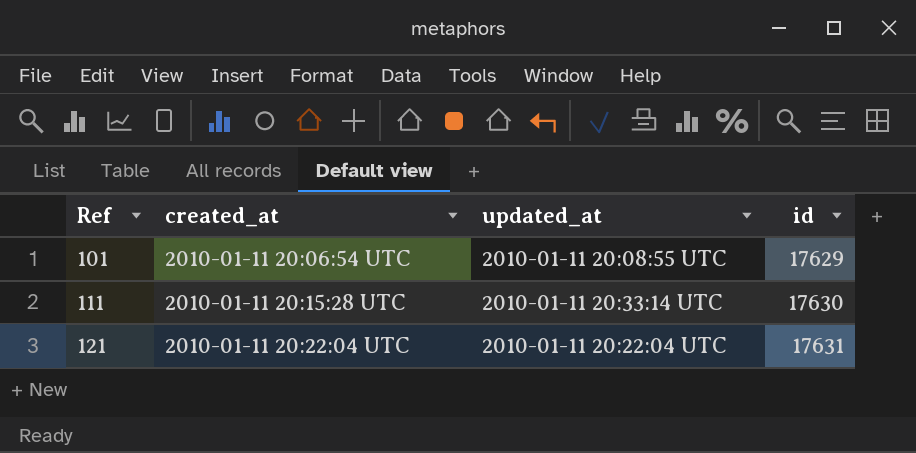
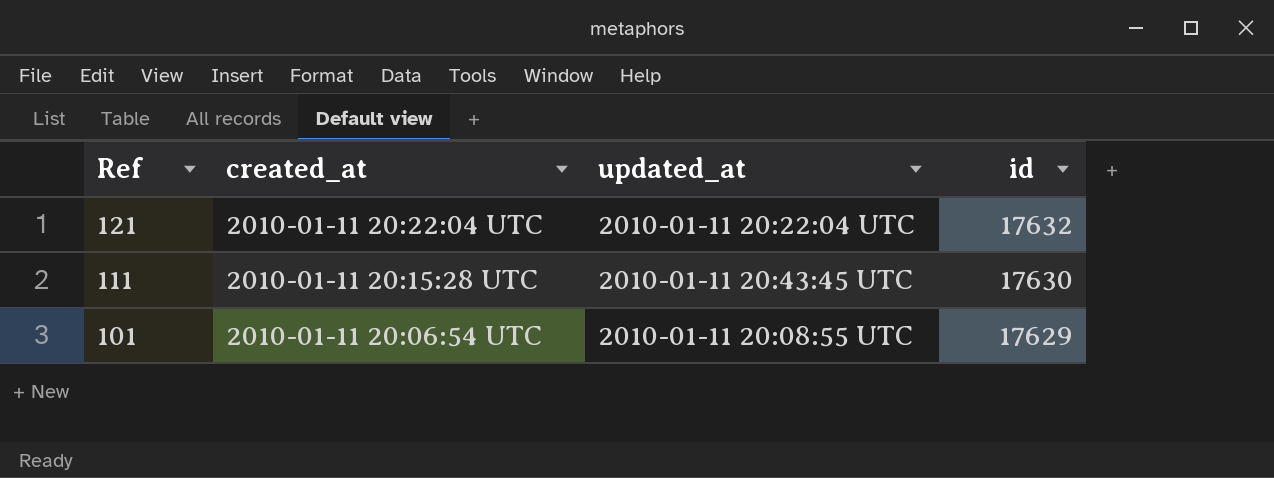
row order: Ref ascending -> Ref descending
121 | id: 17631 -> 17632
111 | updated_at: 2010-01-11 20:33:14 UTC -> 2010-01-11 20:43:45 UTC

